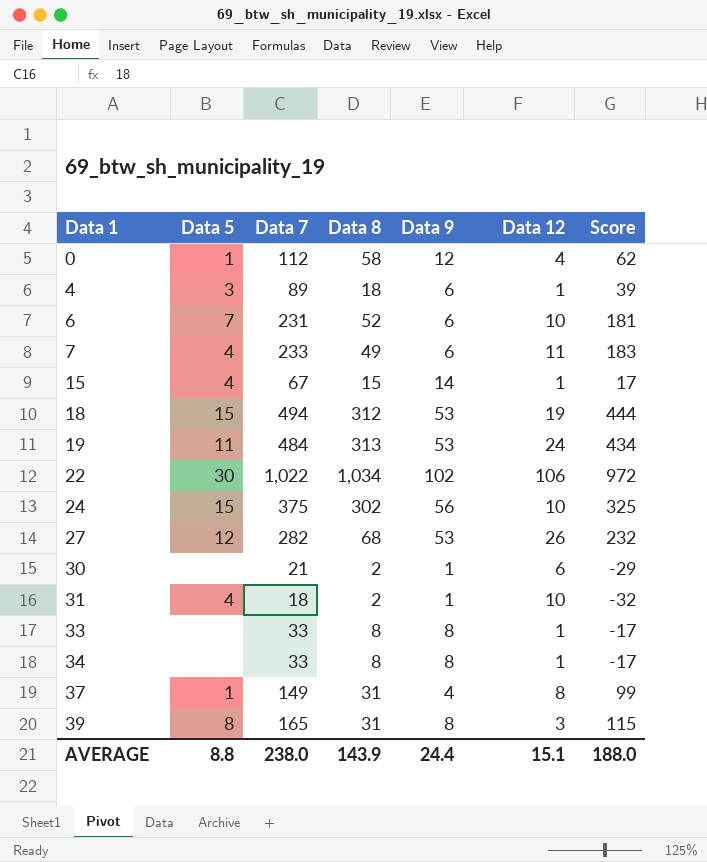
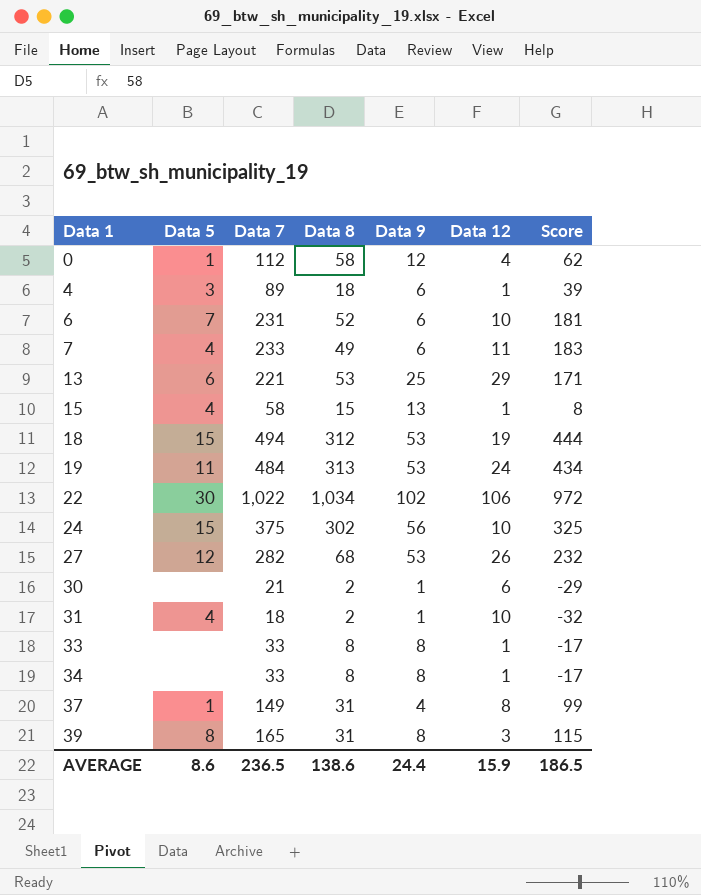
row 13: none -> 6 | 221 | 53 | 25 | 29 | 171
15 | Data 7: 67 -> 58
15 | Data 9: 14 -> 13
15 | Score: 17 -> 8
AVERAGE | Data 5: 8.8 -> 8.6
AVERAGE | Data 7: 238.0 -> 236.5
AVERAGE | Data 8: 143.9 -> 138.6
AVERAGE | Data 12: 15.1 -> 15.9
AVERAGE | Score: 188.0 -> 186.5

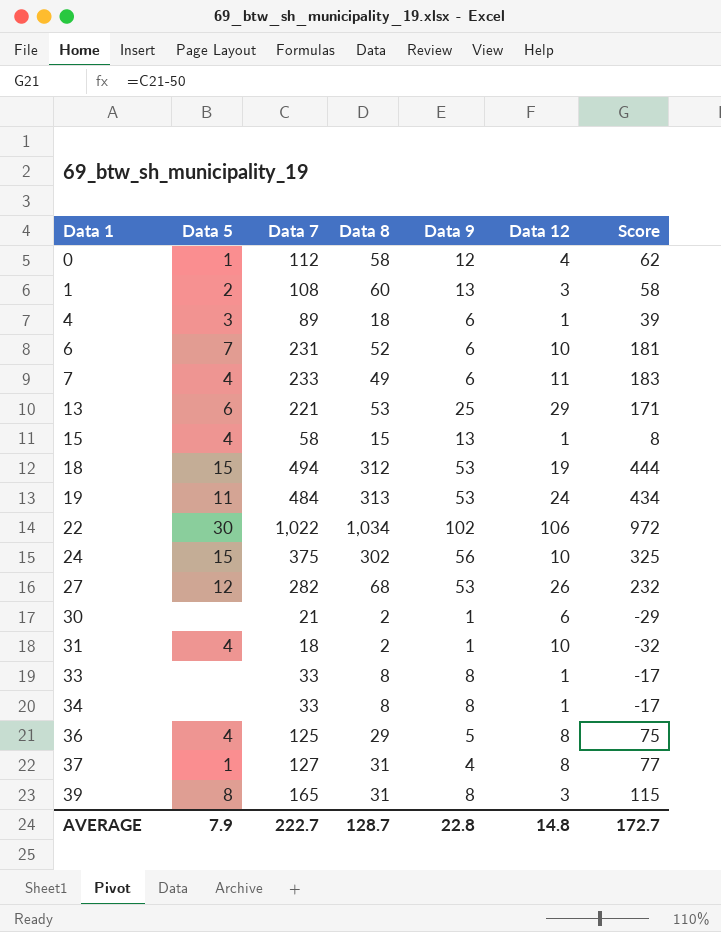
row 1: none -> 2 | 108 | 60 | 13 | 3 | 58
row 36: none -> 4 | 125 | 29 | 5 | 8 | 75
37 | Data 7: 149 -> 127
37 | Score: 99 -> 77
AVERAGE | Data 5: 8.6 -> 7.9
AVERAGE | Data 7: 236.5 -> 222.7
AVERAGE | Data 8: 138.6 -> 128.7
AVERAGE | Data 9: 24.4 -> 22.8
AVERAGE | Data 12: 15.9 -> 14.8
AVERAGE | Score: 186.5 -> 172.7

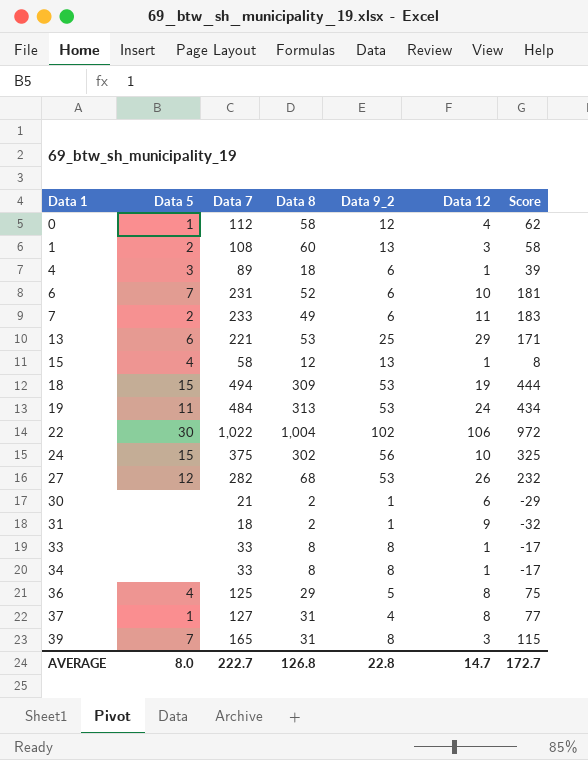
column name: Data 9 -> Data 9_2
7 | Data 5: 4 -> 2
15 | Data 8: 15 -> 12
18 | Data 8: 312 -> 309
22 | Data 8: 1,034 -> 1,004
31 | Data 5: 4 -> none
31 | Data 12: 10 -> 9
39 | Data 5: 8 -> 7
AVERAGE | Data 5: 7.9 -> 8.0
AVERAGE | Data 8: 128.7 -> 126.8
AVERAGE | Data 12: 14.8 -> 14.7

